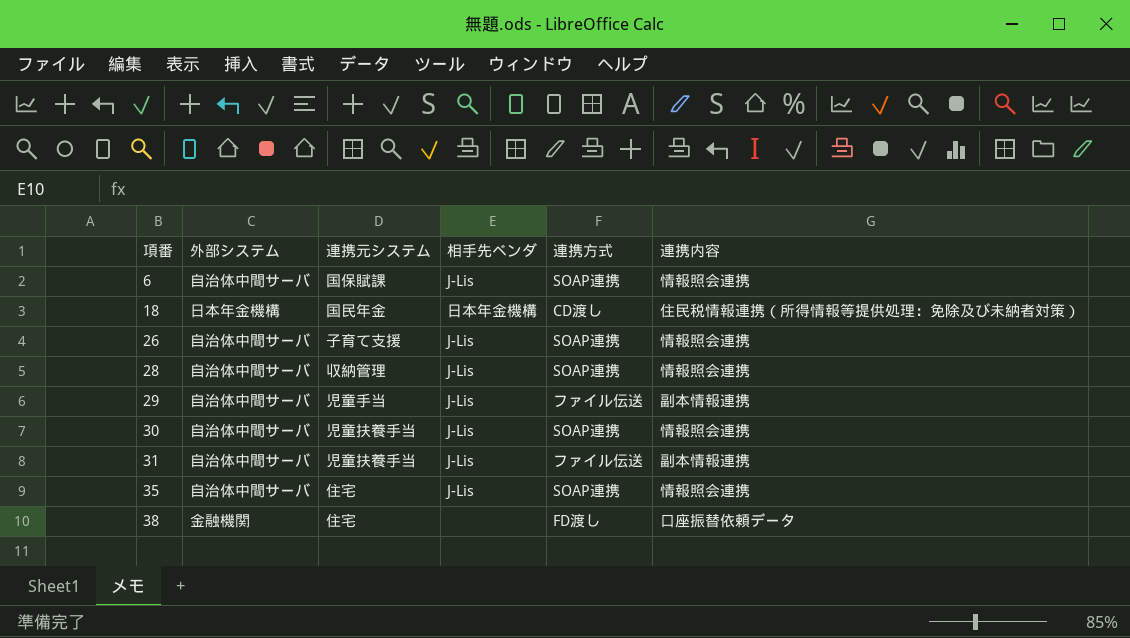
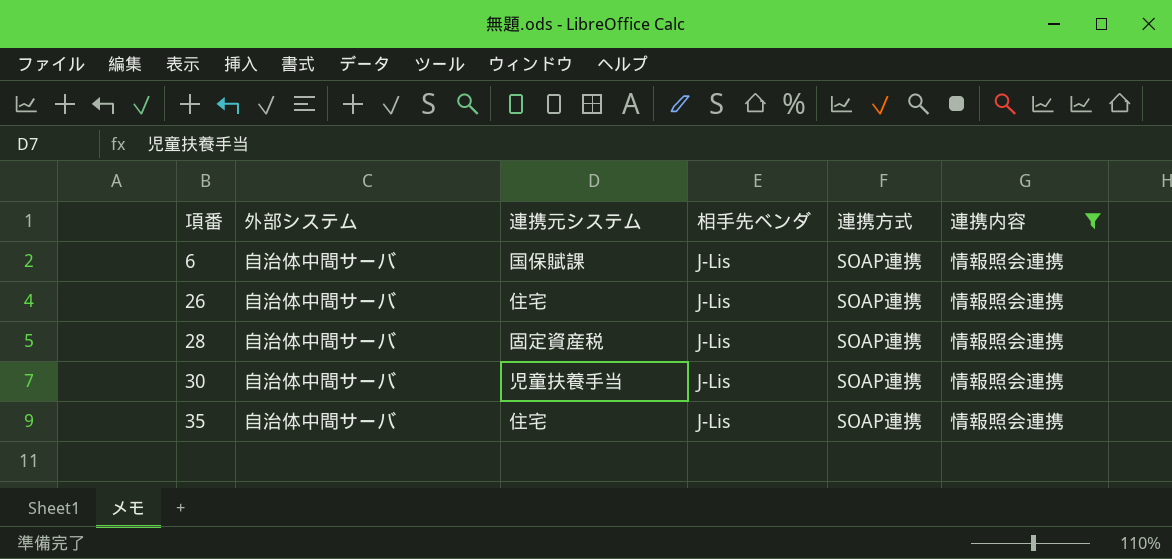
filter: none -> 連携内容 = 情報照会連携
26 | 連携元システム: 子育て支援 -> 住宅
28 | 連携元システム: 収納管理 -> 固定資産税

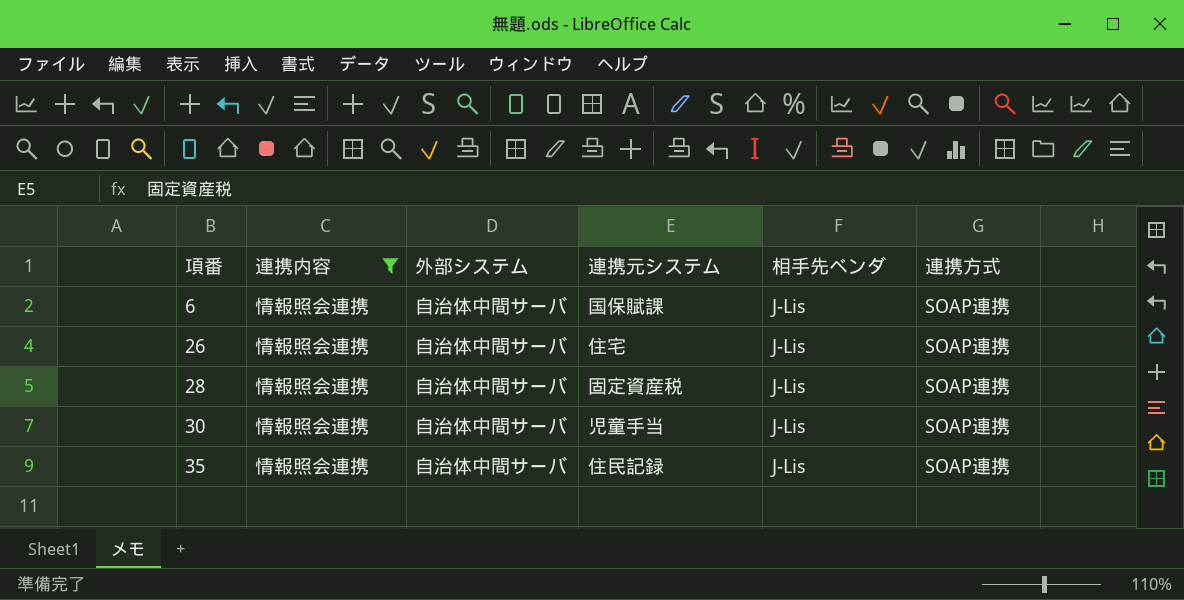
column 連携内容 | position: 6 -> 2
30 | 連携元システム: 児童扶養手当 -> 児童手当
35 | 連携元システム: 住宅 -> 住民記録

